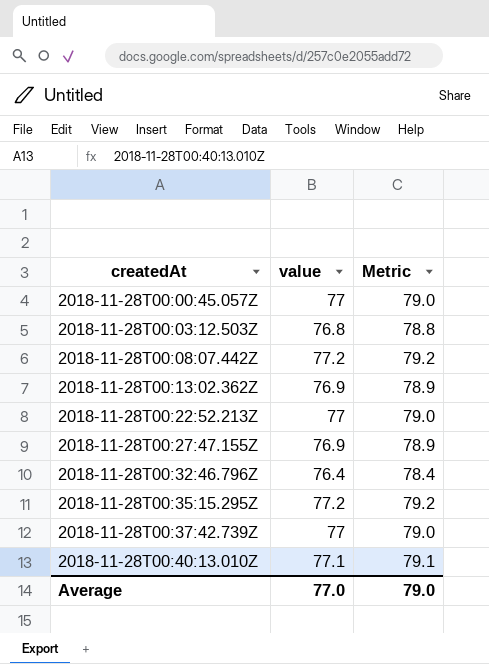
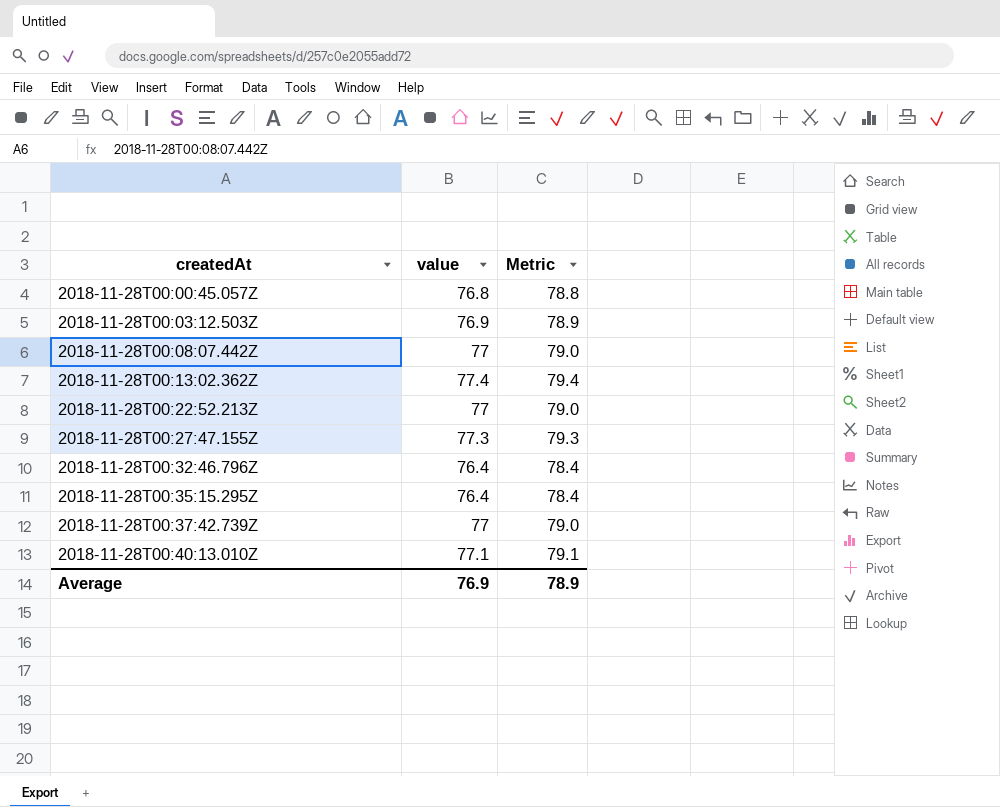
2018-11-28T00:00:45.057Z | value: 77 -> 76.8
2018-11-28T00:00:45.057Z | Metric: 79.0 -> 78.8
2018-11-28T00:03:12.503Z | value: 76.8 -> 76.9
2018-11-28T00:03:12.503Z | Metric: 78.8 -> 78.9
2018-11-28T00:08:07.442Z | value: 77.2 -> 77
2018-11-28T00:08:07.442Z | Metric: 79.2 -> 79.0
2018-11-28T00:13:02.362Z | value: 76.9 -> 77.4
2018-11-28T00:13:02.362Z | Metric: 78.9 -> 79.4
2018-11-28T00:27:47.155Z | value: 76.9 -> 77.3
2018-11-28T00:27:47.155Z | Metric: 78.9 -> 79.3
2018-11-28T00:35:15.295Z | value: 77.2 -> 76.4
2018-11-28T00:35:15.295Z | Metric: 79.2 -> 78.4
Average | value: 77.0 -> 76.9
Average | Metric: 79.0 -> 78.9

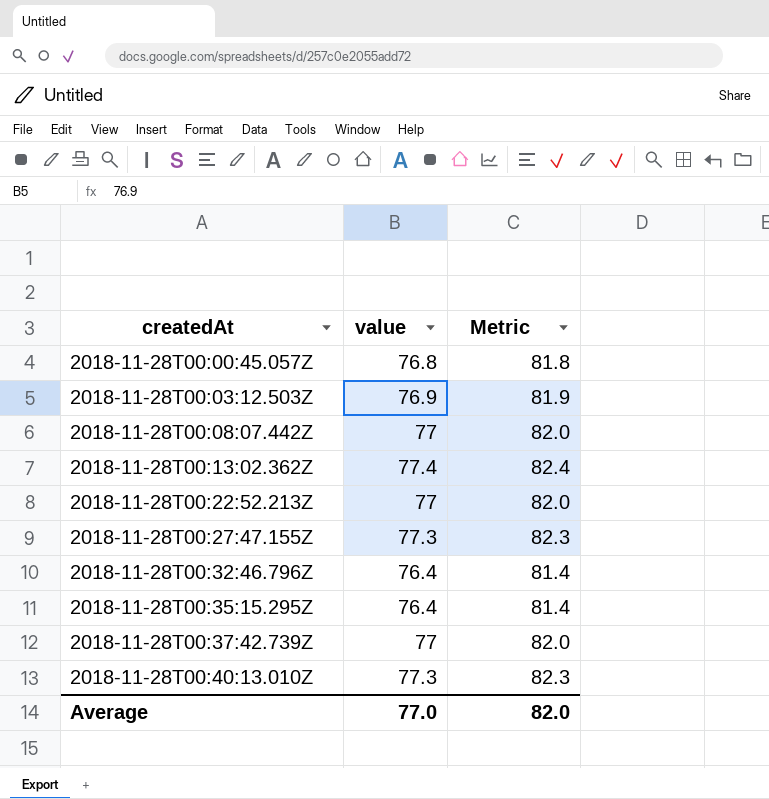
column Metric | formula: [value] + 2 -> [value] + 5
2018-11-28T00:40:13.010Z | value: 77.1 -> 77.3
Average | value: 76.9 -> 77.0
Average | Metric: 78.9 -> 82.0

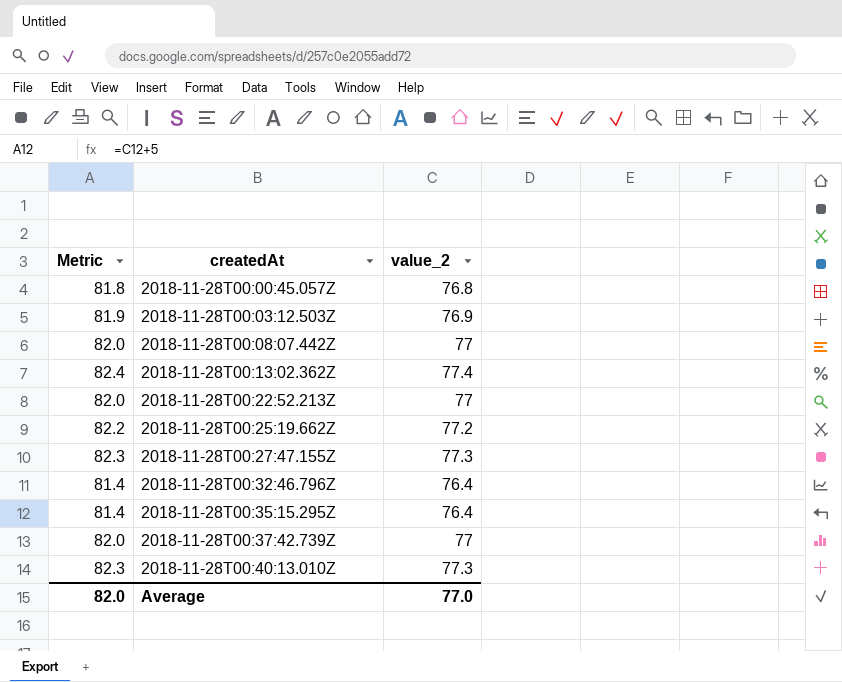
column Metric | position: 3 -> 1
column name: value -> value_2
row 2018-11-28T00:25:19.662Z: none -> 82.2 | 77.2

